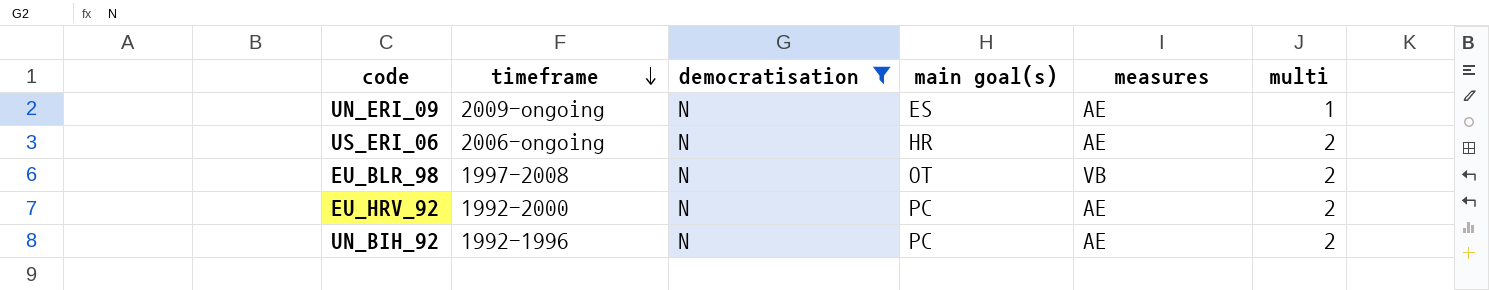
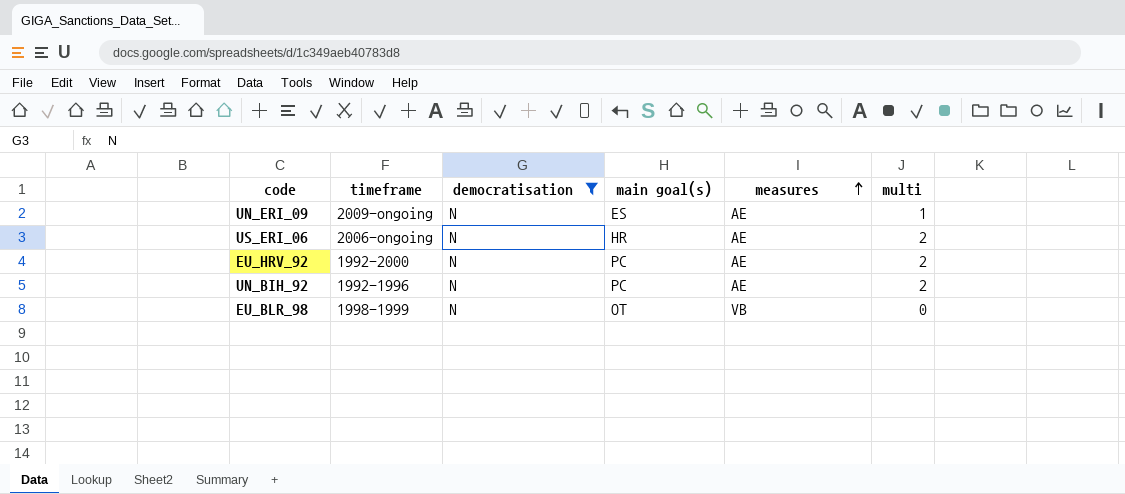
row order: timeframe descending -> measures ascending
EU_BLR_98 | timeframe: 1997-2008 -> 1998-1999
EU_BLR_98 | multi: 2 -> 0

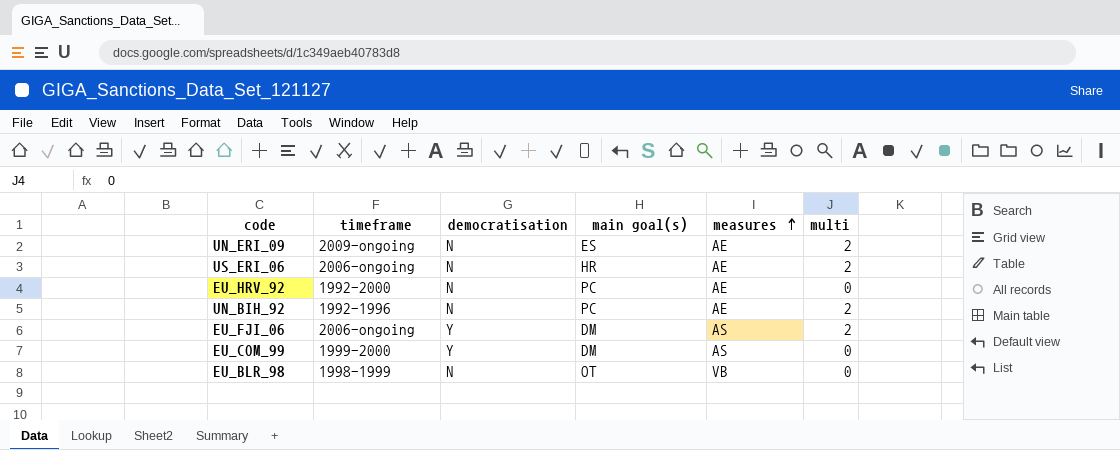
filter: democratisation = N -> none
UN_ERI_09 | multi: 1 -> 2
EU_HRV_92 | multi: 2 -> 0

